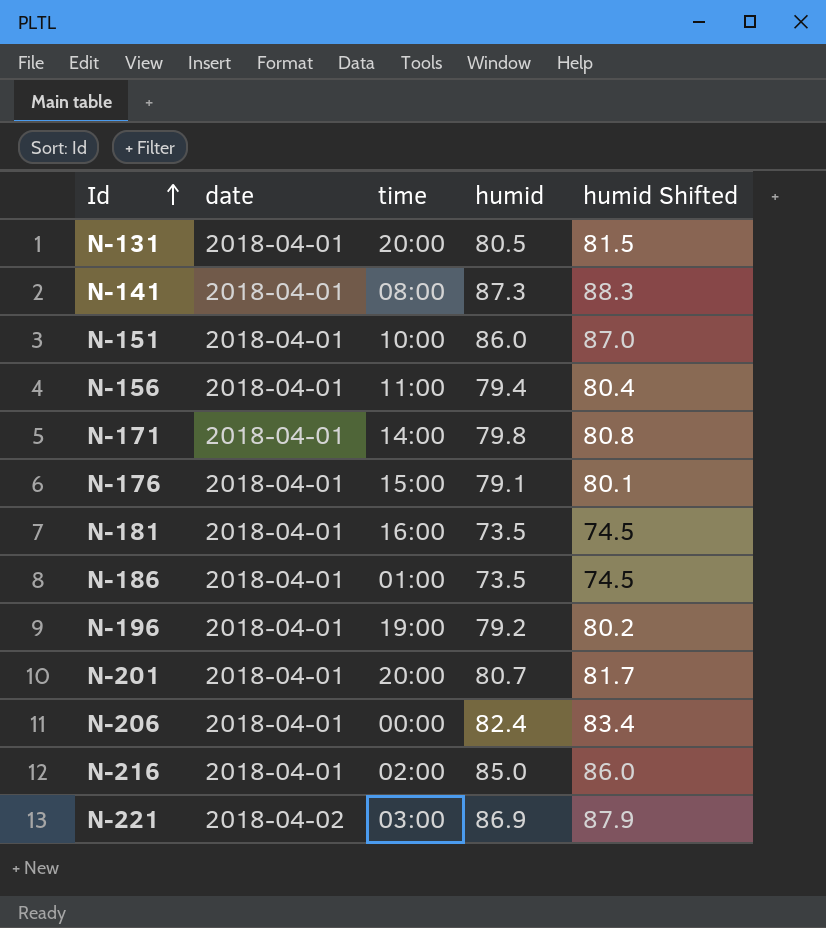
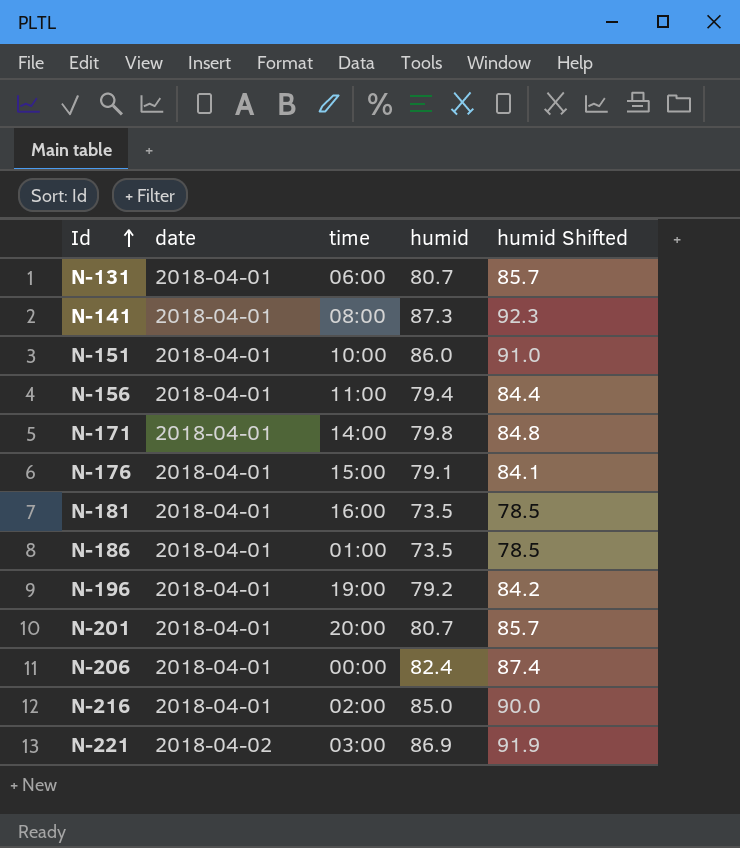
column humid Shifted | formula: [humid] + 1 -> [humid] + 5
N-131 | time: 20:00 -> 06:00
N-131 | humid: 80.5 -> 80.7

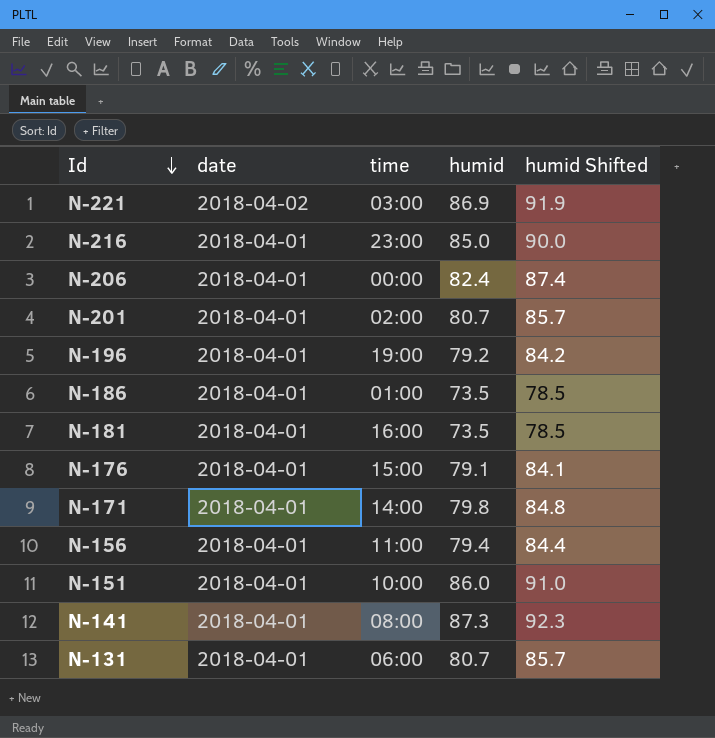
row order: Id ascending -> Id descending
N-216 | time: 02:00 -> 23:00
N-201 | time: 20:00 -> 02:00

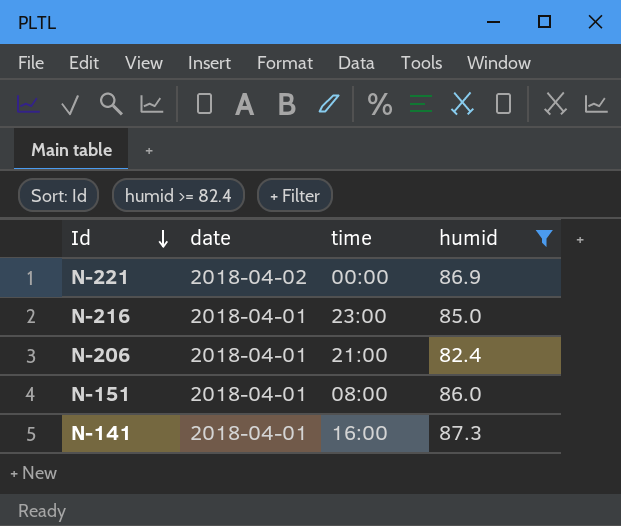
filter: none -> humid >= 82.4
column humid Shifted | formula: [humid] + 5 -> none
N-221 | time: 03:00 -> 00:00
N-206 | time: 00:00 -> 21:00
N-151 | time: 10:00 -> 08:00
N-141 | time: 08:00 -> 16:00

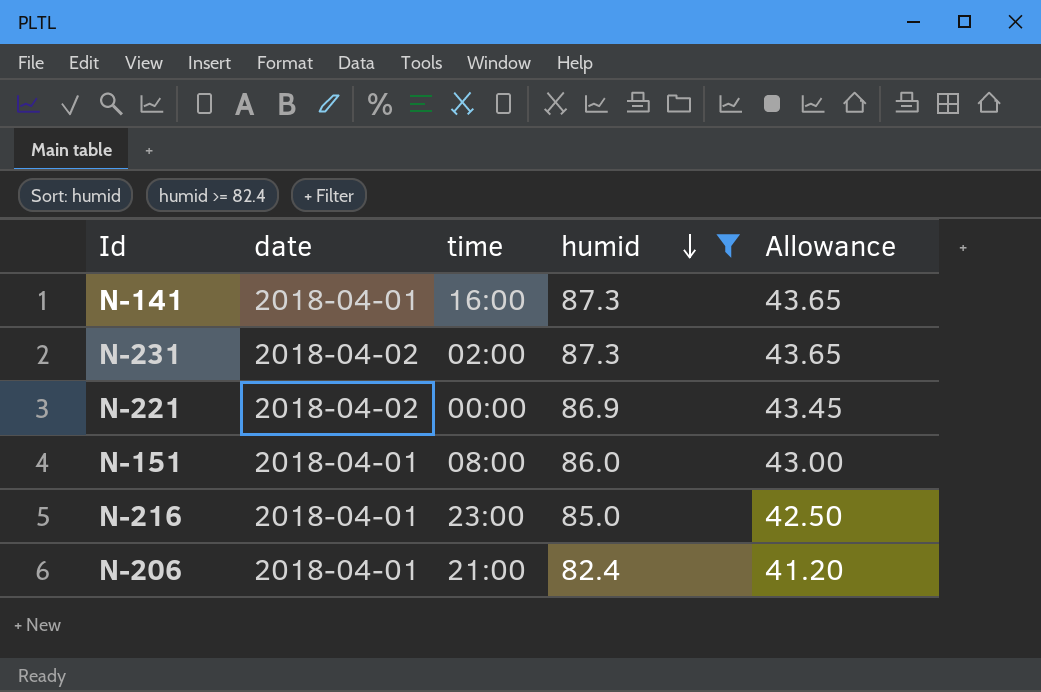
row order: Id descending -> humid descending
column Allowance | formula: none -> [humid] * 0.5
row N-231: none -> 2018-04-02 | 02:00 | 87.3 | 43.65

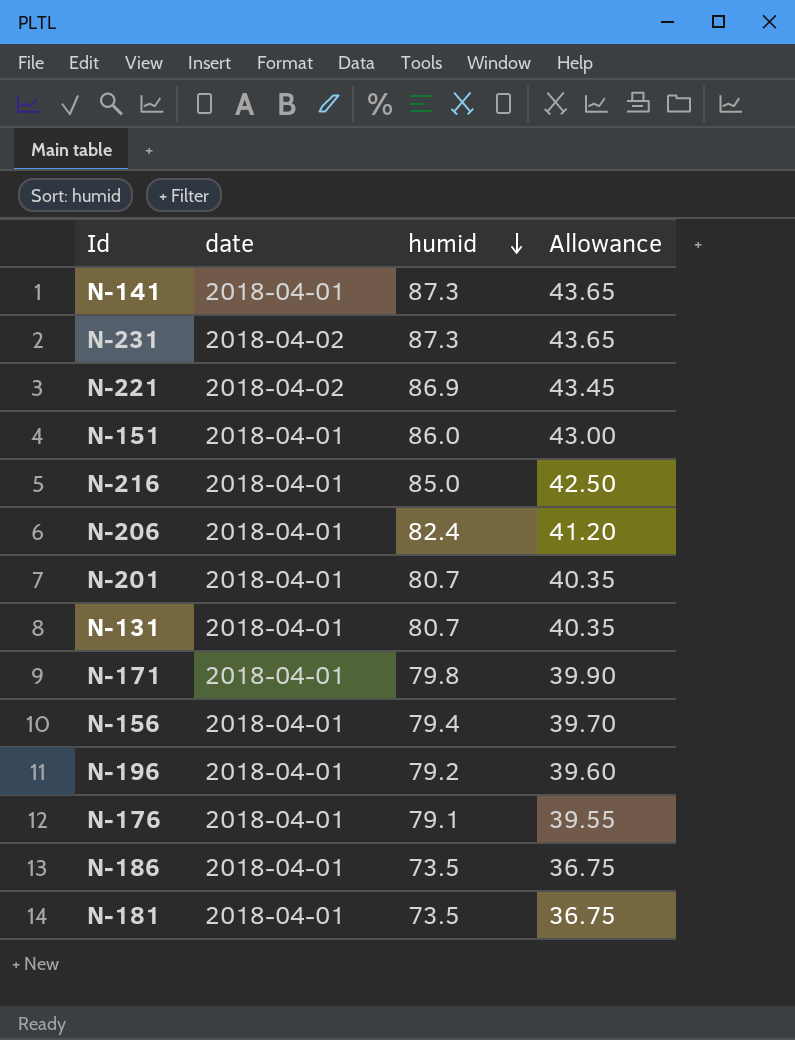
filter: humid >= 82.4 -> none
column time | position: 3 -> none

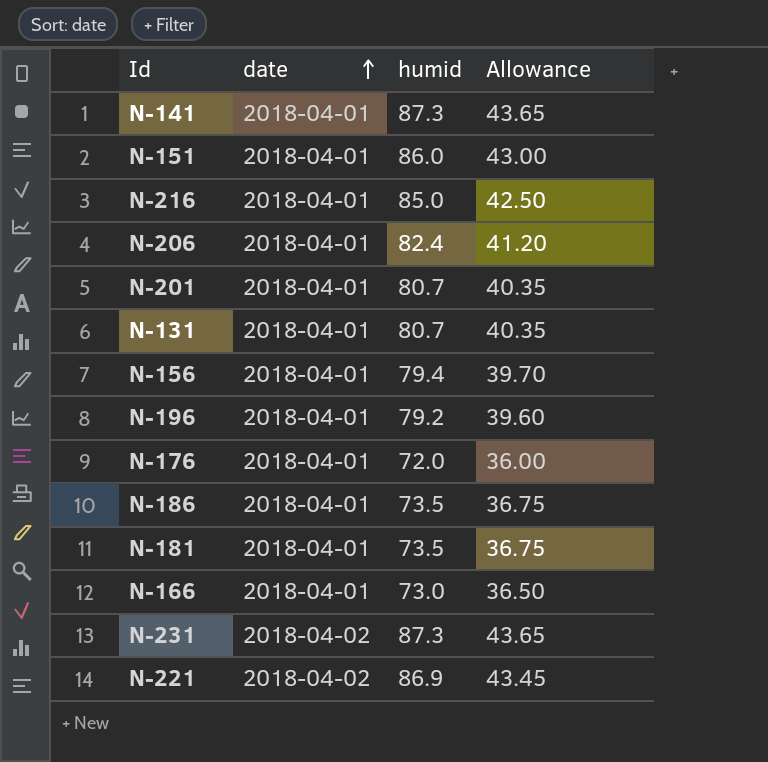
row order: humid descending -> date ascending
row N-171: 2018-04-01 | 79.8 | 39.90 -> none
N-176 | humid: 79.1 -> 72.0
N-176 | Allowance: 39.55 -> 36.00
row N-166: none -> 2018-04-01 | 73.0 | 36.50

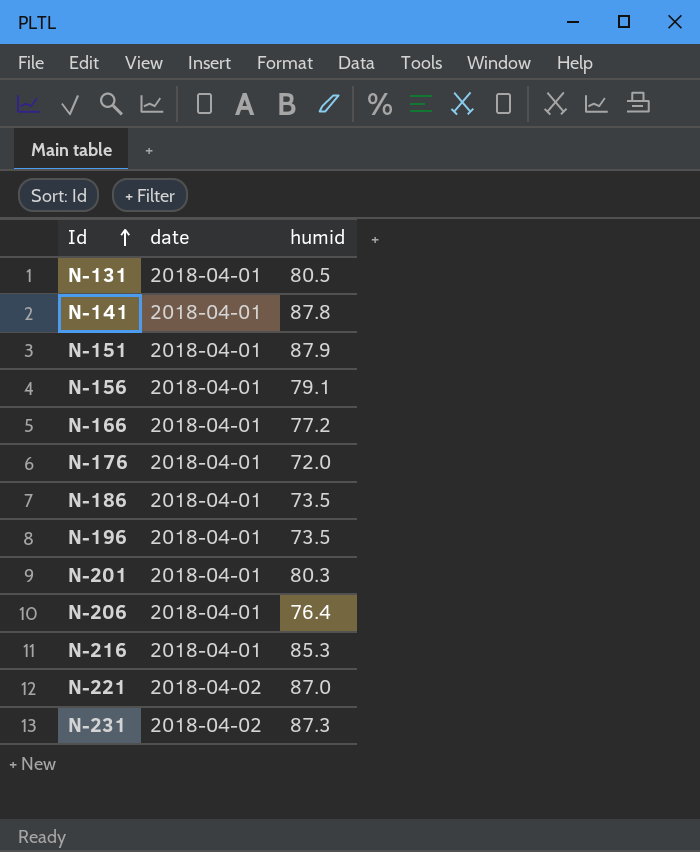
row order: date ascending -> Id ascending
column Allowance | formula: [humid] * 0.5 -> none
row N-181: 2018-04-01 | 73.5 | 36.75 -> none
N-131 | humid: 80.7 -> 80.5
N-141 | humid: 87.3 -> 87.8
N-151 | humid: 86.0 -> 87.9
N-156 | humid: 79.4 -> 79.1
N-166 | humid: 73.0 -> 77.2
N-196 | humid: 79.2 -> 73.5
N-201 | humid: 80.7 -> 80.3
N-206 | humid: 82.4 -> 76.4
N-216 | humid: 85.0 -> 85.3
N-221 | humid: 86.9 -> 87.0

